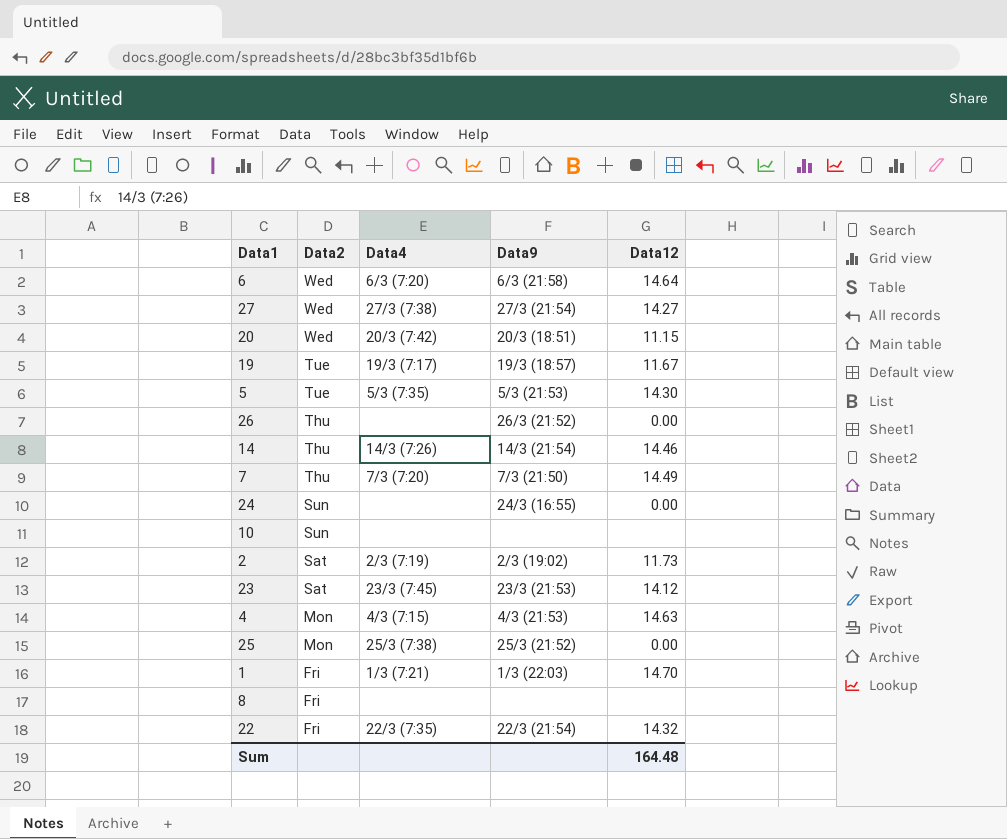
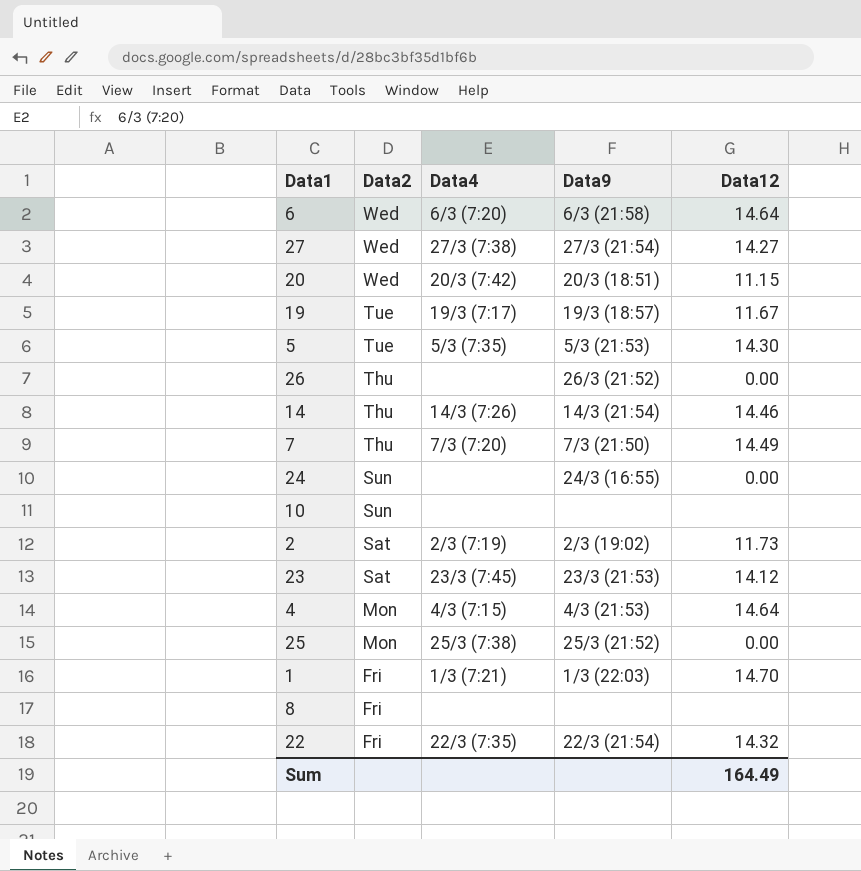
4 | Data12: 14.63 -> 14.64
Sum | Data12: 164.48 -> 164.49

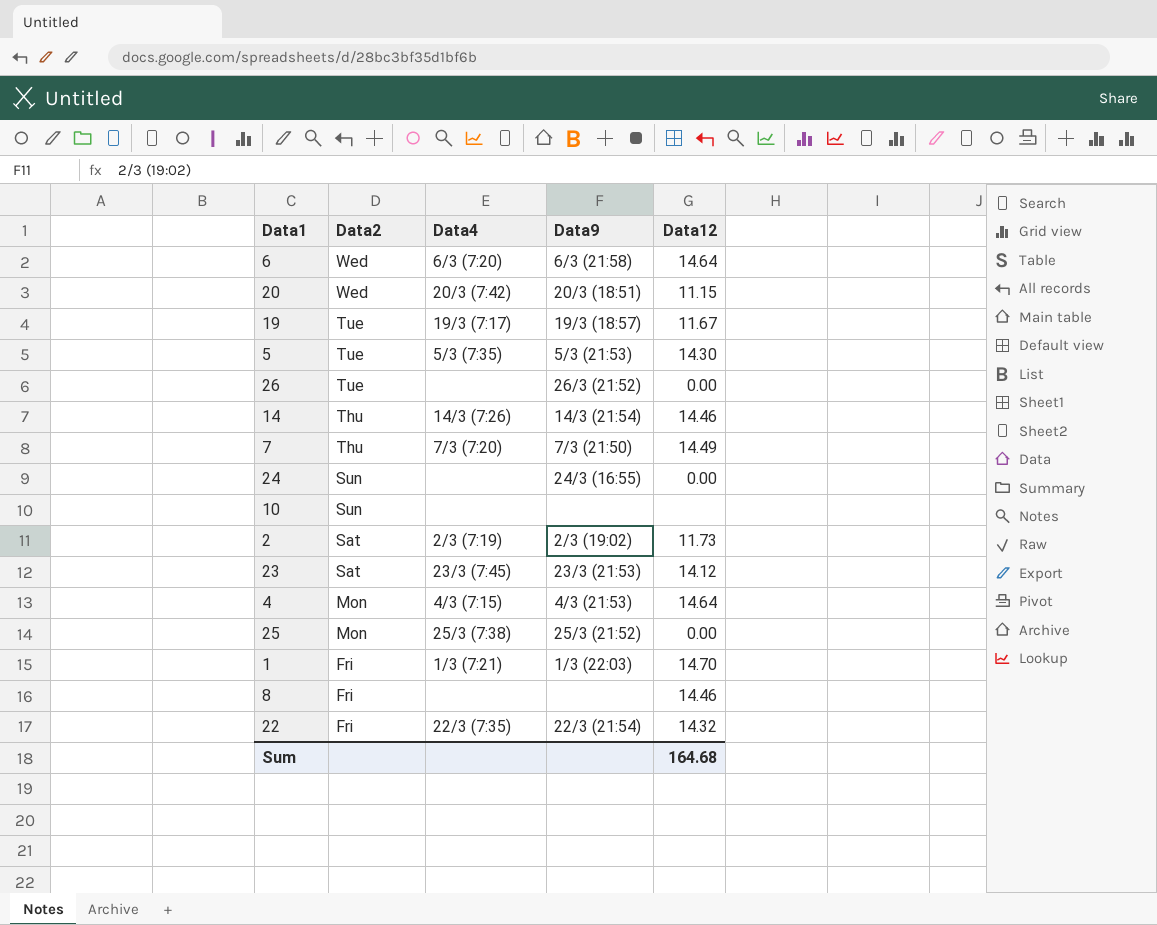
row 27: Wed | 27/3 (7:38) | 27/3 (21:54) | 14.27 -> none
26 | Data2: Thu -> Tue
8 | Data12: none -> 14.46
Sum | Data12: 164.49 -> 164.68

